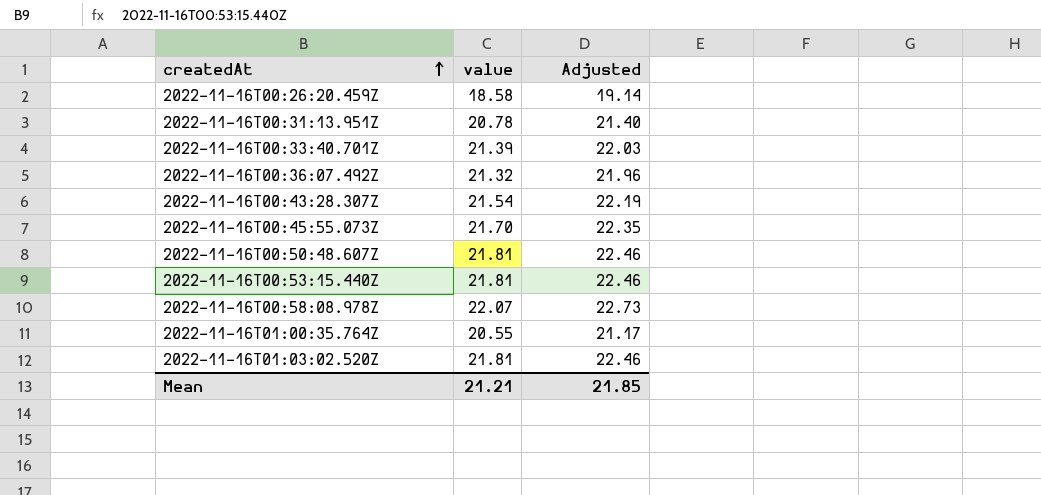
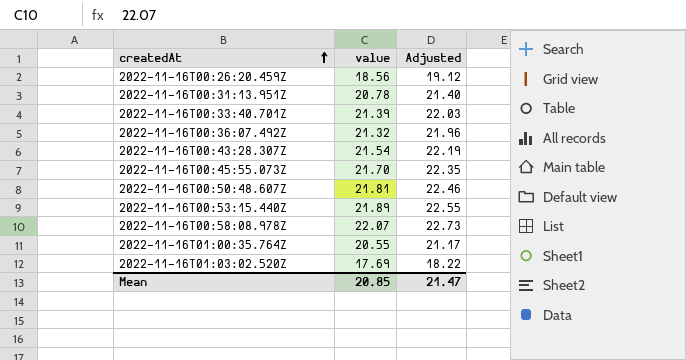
2022-11-16T00:26:20.459Z | value: 18.58 -> 18.56
2022-11-16T00:26:20.459Z | Adjusted: 19.14 -> 19.12
2022-11-16T00:53:15.440Z | value: 21.81 -> 21.89
2022-11-16T00:53:15.440Z | Adjusted: 22.46 -> 22.55
2022-11-16T01:03:02.520Z | value: 21.81 -> 17.69
2022-11-16T01:03:02.520Z | Adjusted: 22.46 -> 18.22
Mean | value: 21.21 -> 20.85
Mean | Adjusted: 21.85 -> 21.47

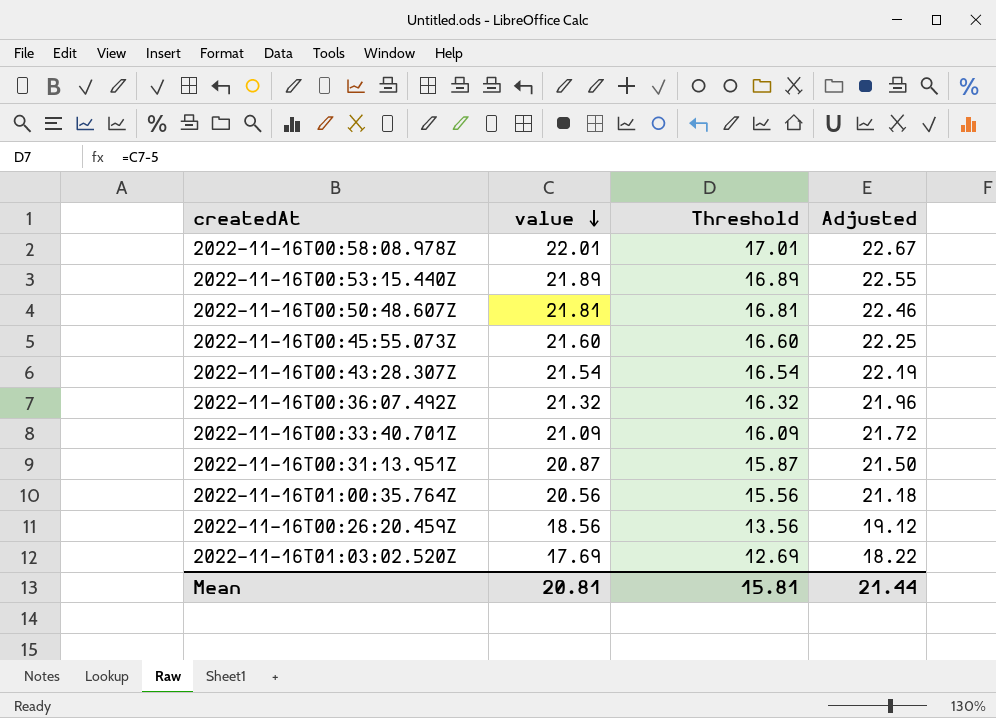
row order: createdAt ascending -> value descending
column Threshold | formula: none -> [value] - 5
2022-11-16T00:58:08.978Z | value: 22.07 -> 22.01
2022-11-16T00:58:08.978Z | Adjusted: 22.73 -> 22.67
2022-11-16T00:45:55.073Z | value: 21.70 -> 21.60
2022-11-16T00:45:55.073Z | Adjusted: 22.35 -> 22.25
2022-11-16T00:33:40.701Z | value: 21.39 -> 21.09
2022-11-16T00:33:40.701Z | Adjusted: 22.03 -> 21.72
2022-11-16T00:31:13.951Z | value: 20.78 -> 20.87
2022-11-16T00:31:13.951Z | Adjusted: 21.40 -> 21.50
2022-11-16T01:00:35.764Z | value: 20.55 -> 20.56
2022-11-16T01:00:35.764Z | Adjusted: 21.17 -> 21.18
Mean | value: 20.85 -> 20.81
Mean | Adjusted: 21.47 -> 21.44

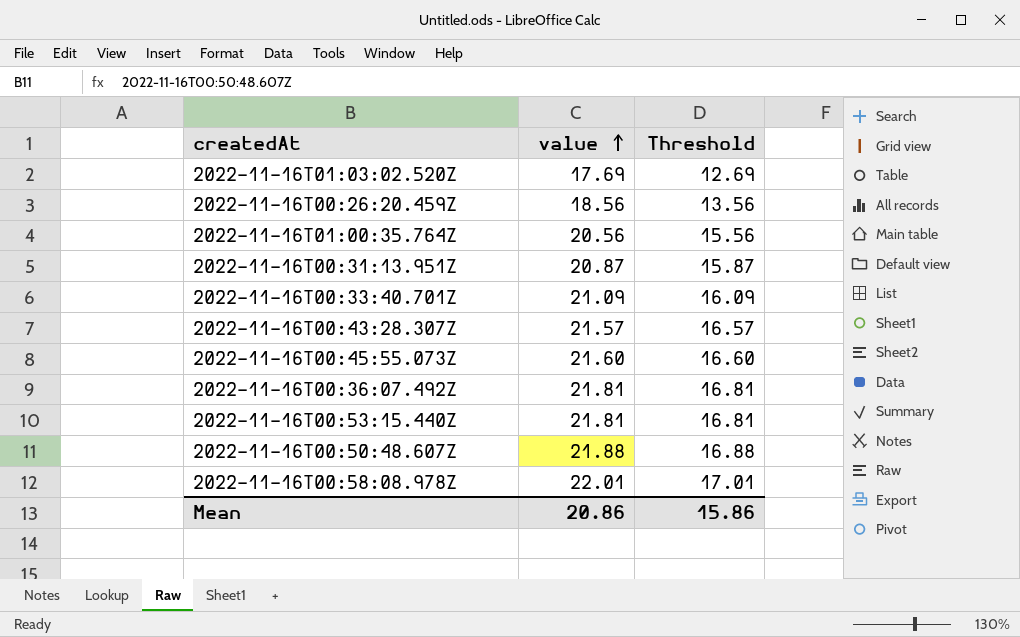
row order: value descending -> value ascending
column Adjusted | formula: [value] * 1.03 -> none
2022-11-16T00:43:28.307Z | value: 21.54 -> 21.57
2022-11-16T00:43:28.307Z | Threshold: 16.54 -> 16.57
2022-11-16T00:36:07.492Z | value: 21.32 -> 21.81
2022-11-16T00:36:07.492Z | Threshold: 16.32 -> 16.81
2022-11-16T00:53:15.440Z | value: 21.89 -> 21.81
2022-11-16T00:53:15.440Z | Threshold: 16.89 -> 16.81
2022-11-16T00:50:48.607Z | value: 21.81 -> 21.88
2022-11-16T00:50:48.607Z | Threshold: 16.81 -> 16.88
Mean | value: 20.81 -> 20.86
Mean | Threshold: 15.81 -> 15.86

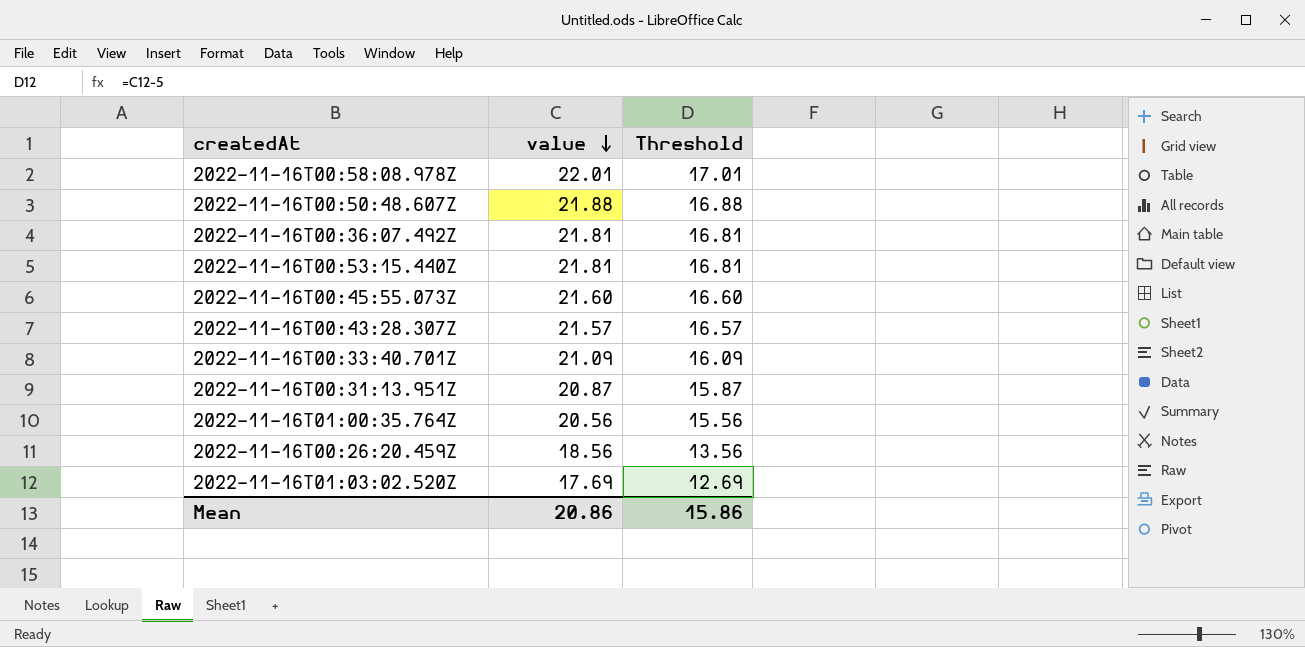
row order: value ascending -> value descending

